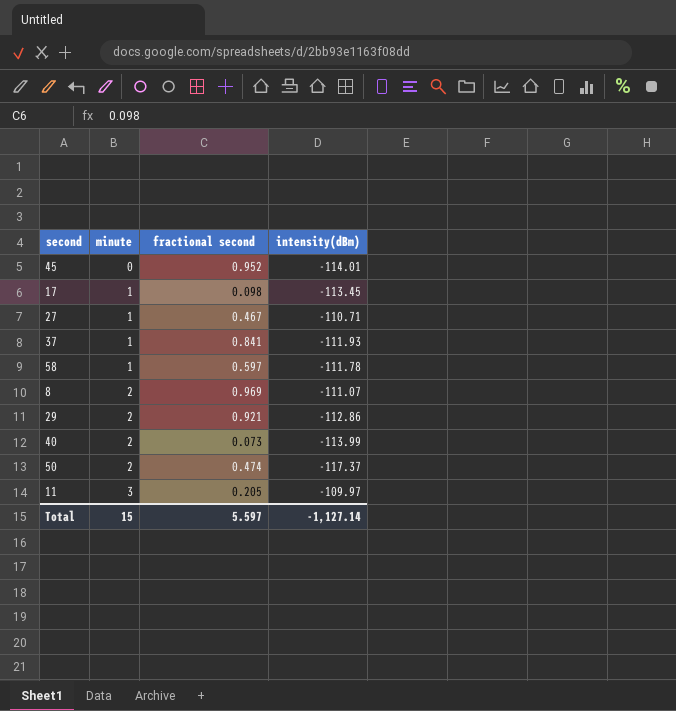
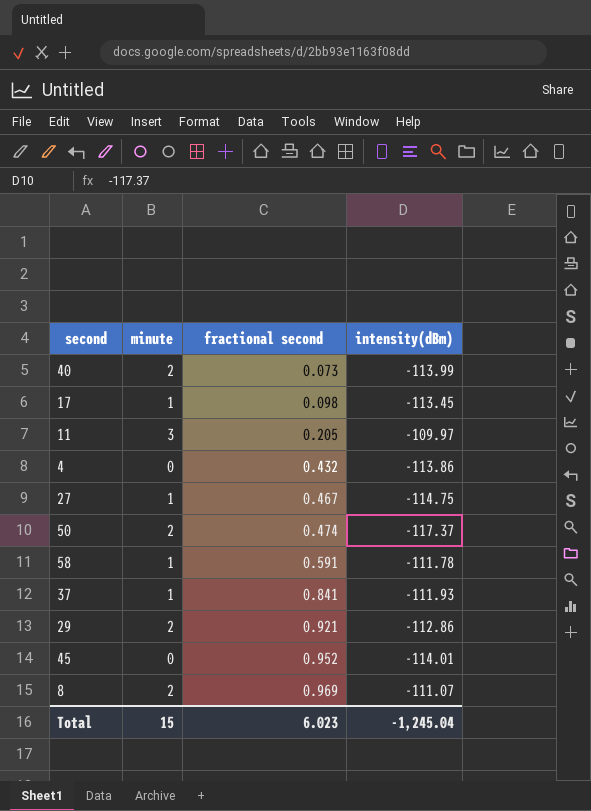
row order: minute ascending -> fractional second ascending
row 4: none -> 0 | 0.432 | -113.86
27 | intensity(dBm): -110.71 -> -114.75
58 | fractional second: 0.597 -> 0.591
Total | fractional second: 5.597 -> 6.023
Total | intensity(dBm): -1,127.14 -> -1,245.04

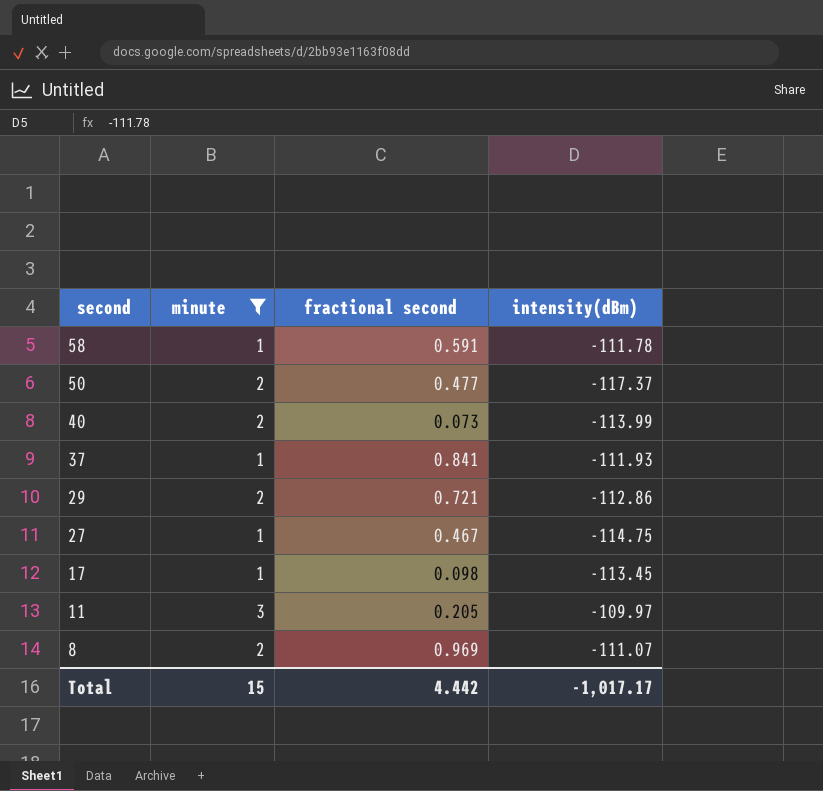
filter: none -> minute != 0
row order: fractional second ascending -> second descending
50 | fractional second: 0.474 -> 0.477
29 | fractional second: 0.921 -> 0.721
Total | fractional second: 6.023 -> 4.442
Total | intensity(dBm): -1,245.04 -> -1,017.17

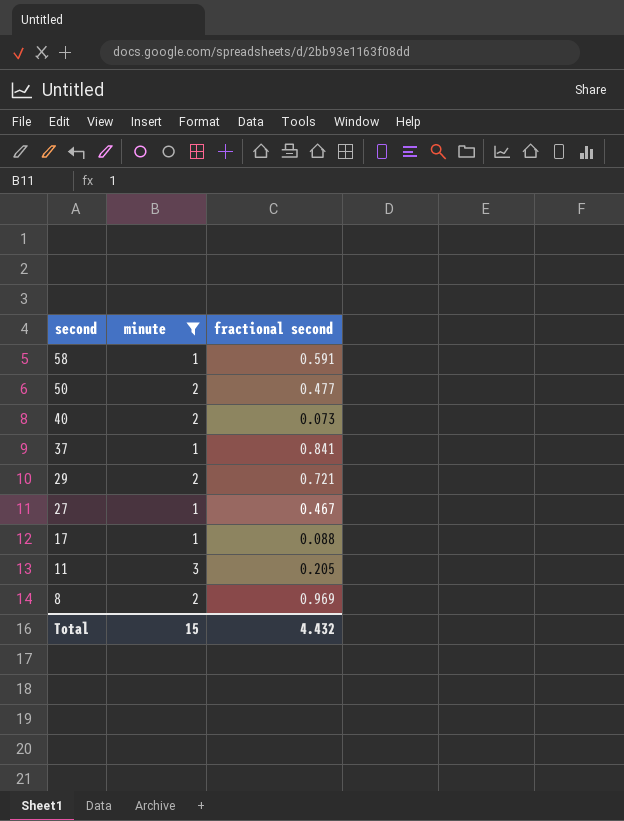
column intensity(dBm) | position: 4 -> none
17 | fractional second: 0.098 -> 0.088
Total | fractional second: 4.442 -> 4.432

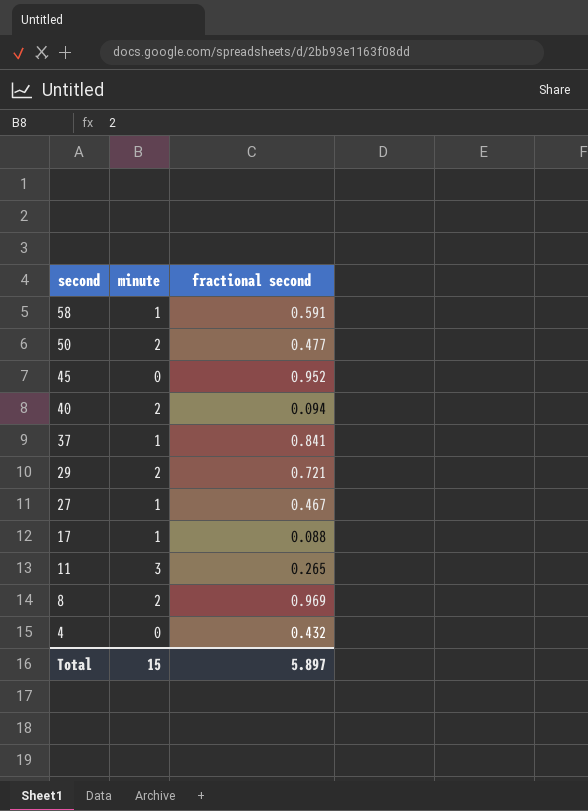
filter: minute != 0 -> none
40 | fractional second: 0.073 -> 0.094
11 | fractional second: 0.205 -> 0.265
Total | fractional second: 4.432 -> 5.897

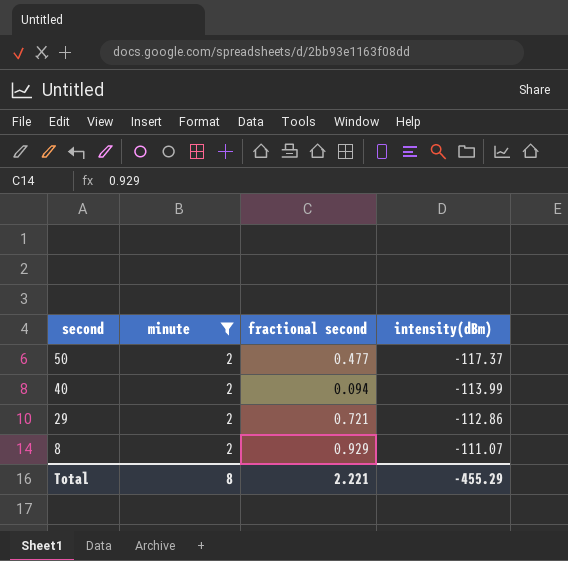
filter: none -> minute = 2
column intensity(dBm) | position: none -> 4
8 | fractional second: 0.969 -> 0.929
Total | minute: 15 -> 8
Total | fractional second: 5.897 -> 2.221

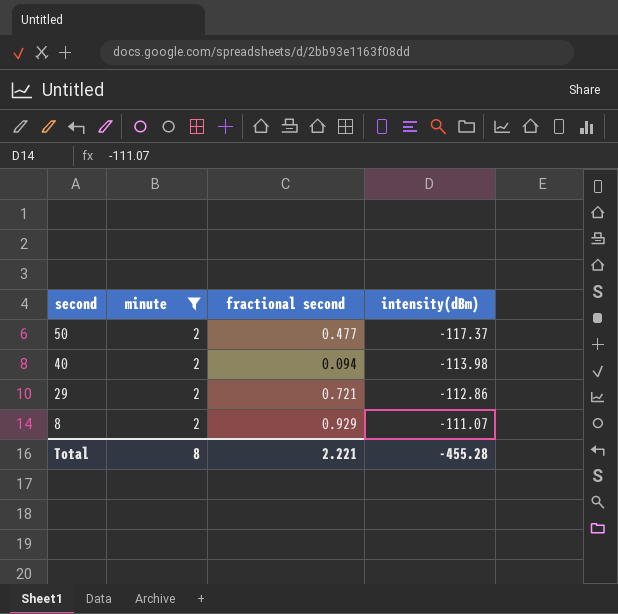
40 | intensity(dBm): -113.99 -> -113.98
Total | intensity(dBm): -455.29 -> -455.28

